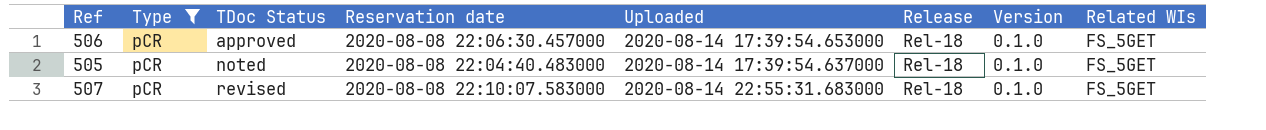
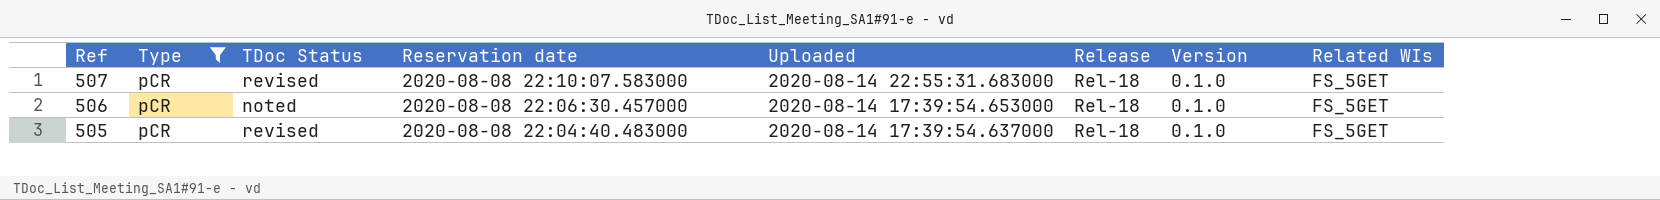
row order: TDoc Status ascending -> Ref descending
506 | TDoc Status: approved -> noted
505 | TDoc Status: noted -> revised

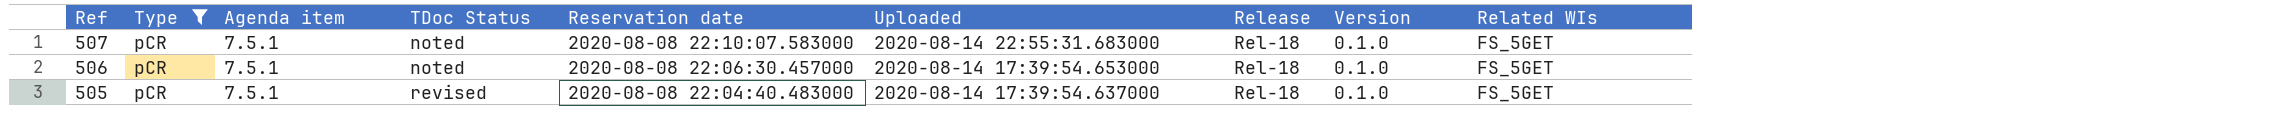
column Agenda item | position: none -> 3
507 | TDoc Status: revised -> noted

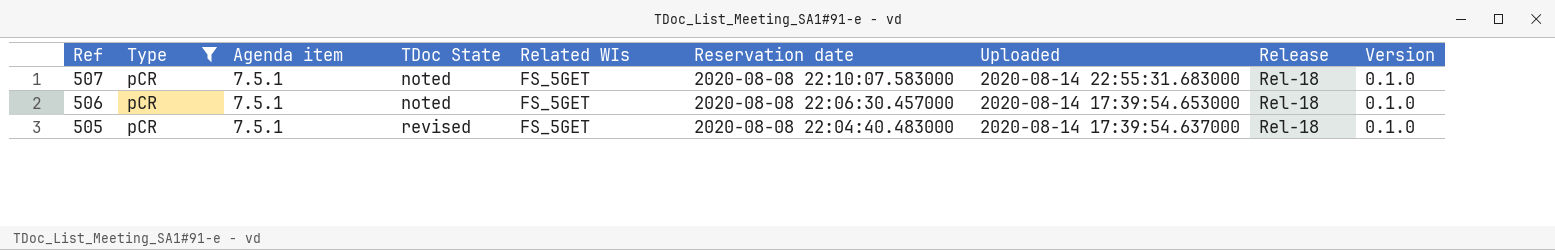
column name: TDoc Status -> TDoc State
column Related WIs | position: 9 -> 5

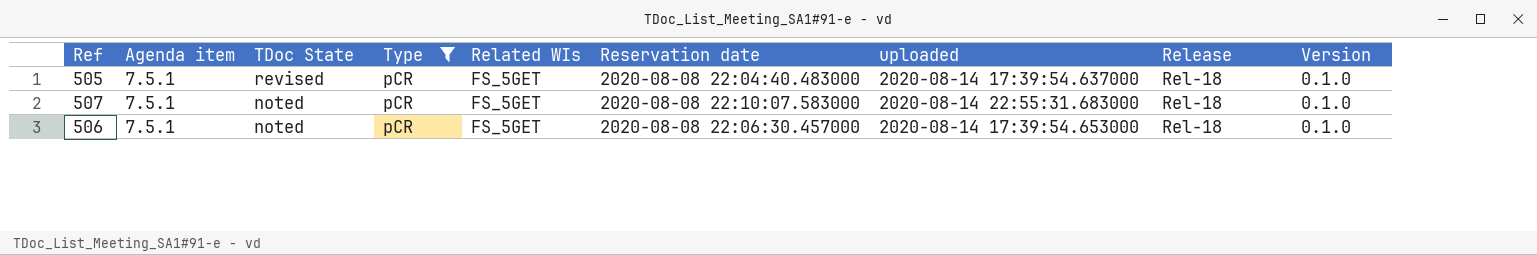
row order: Ref descending -> TDoc State descending
column Type | position: 2 -> 4
column name: Uploaded -> uploaded

